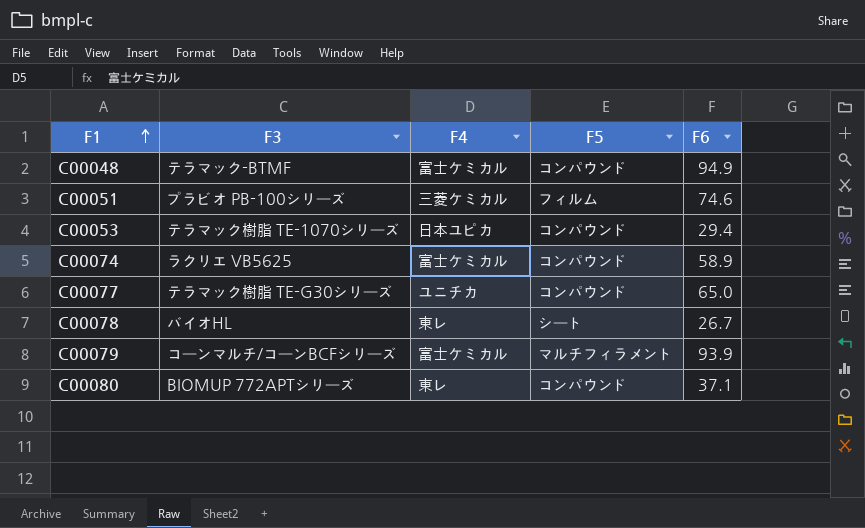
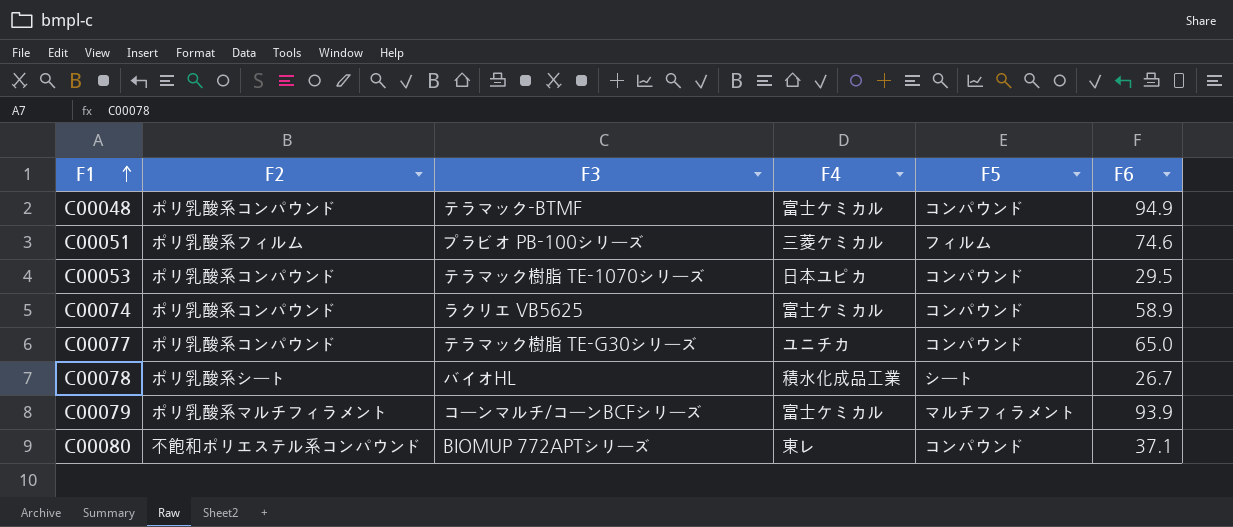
column F2 | position: none -> 2
C00053 | F6: 29.4 -> 29.5
C00078 | F4: 東レ -> 積水化成品工業

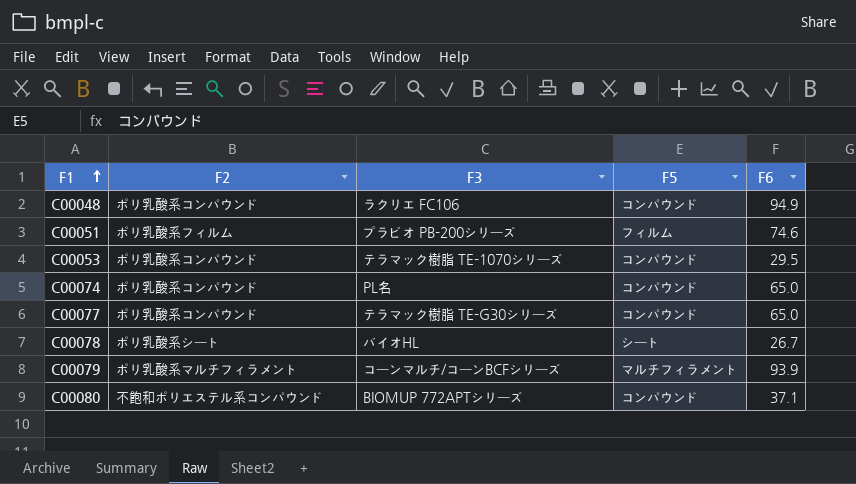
column F4 | position: 4 -> none
C00048 | F3: テラマック-BTMF -> ラクリエ FC106
C00051 | F3: プラビオ PB-100シリーズ -> プラビオ PB-200シリーズ
C00074 | F3: ラクリエ VB5625 -> PL名
C00074 | F6: 58.9 -> 65.0

